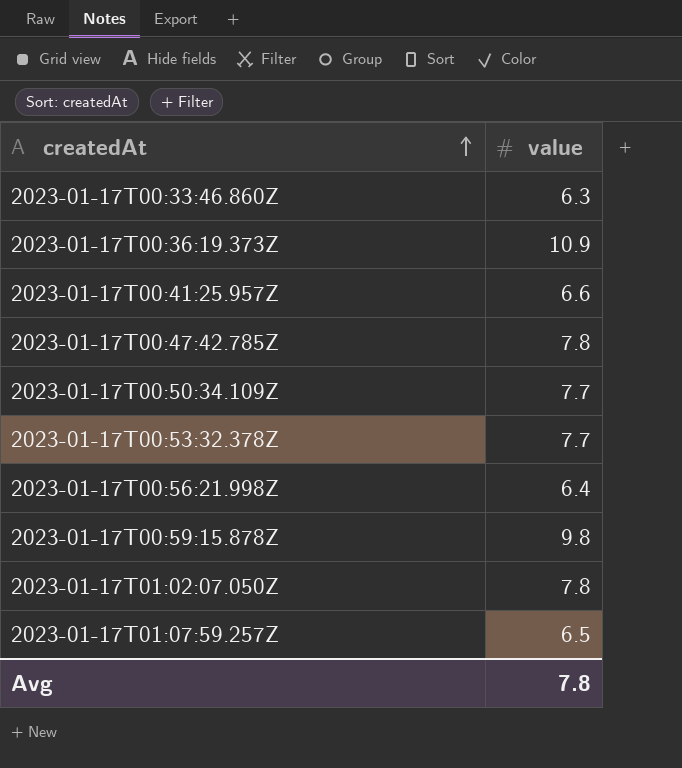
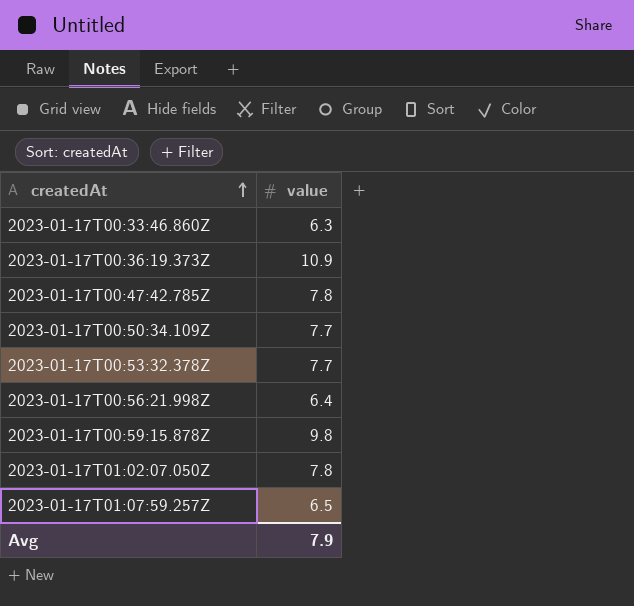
row 2023-01-17T00:41:25.957Z: 6.6 -> none
Avg | value: 7.8 -> 7.9

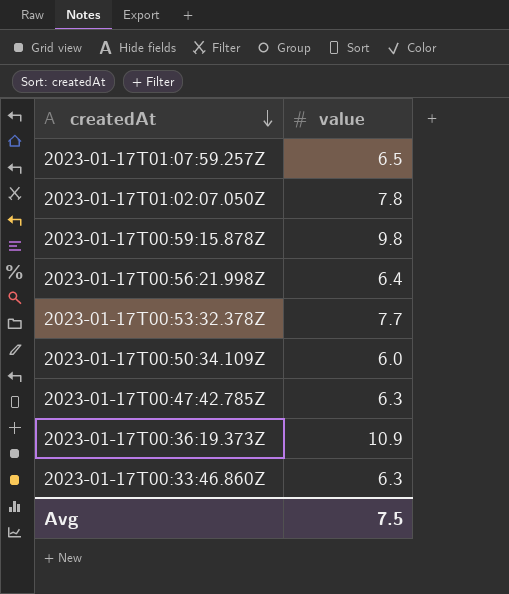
row order: createdAt ascending -> createdAt descending
2023-01-17T00:50:34.109Z | value: 7.7 -> 6.0
2023-01-17T00:47:42.785Z | value: 7.8 -> 6.3
Avg | value: 7.9 -> 7.5

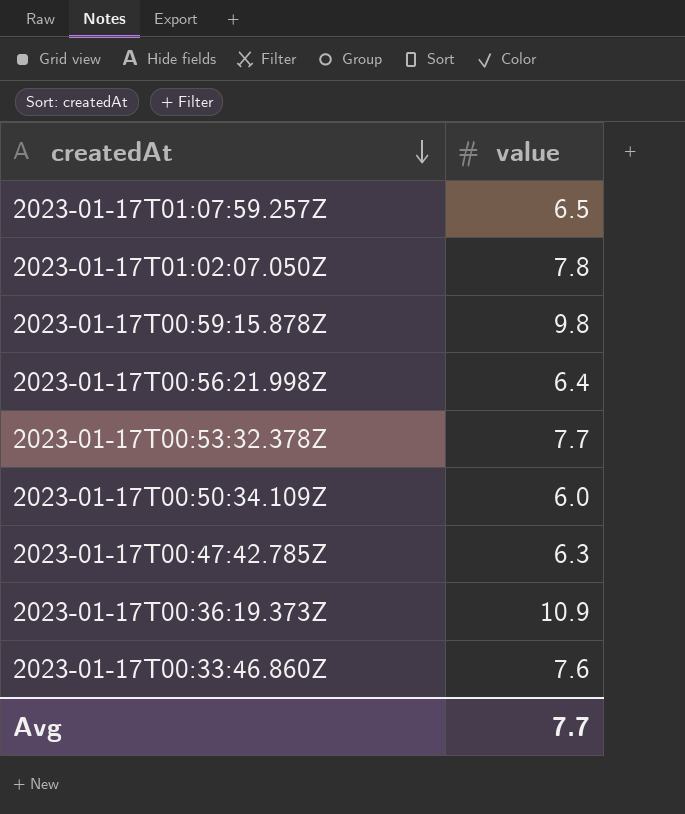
2023-01-17T00:33:46.860Z | value: 6.3 -> 7.6
Avg | value: 7.5 -> 7.7

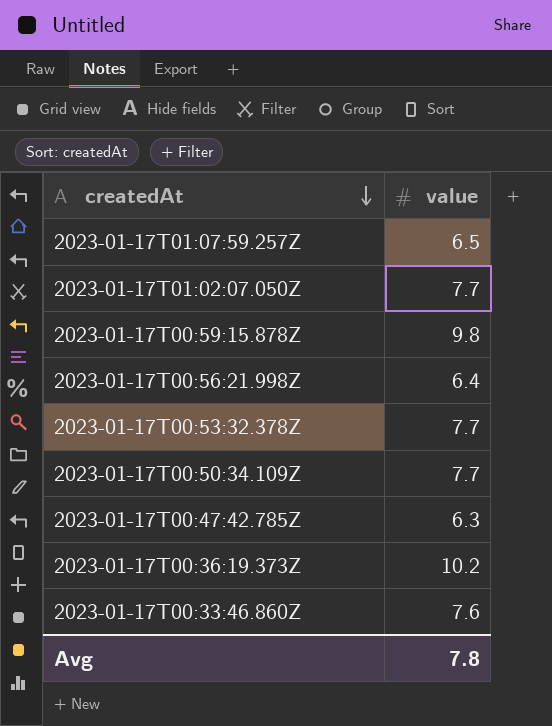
2023-01-17T01:02:07.050Z | value: 7.8 -> 7.7
2023-01-17T00:50:34.109Z | value: 6.0 -> 7.7
2023-01-17T00:36:19.373Z | value: 10.9 -> 10.2
Avg | value: 7.7 -> 7.8

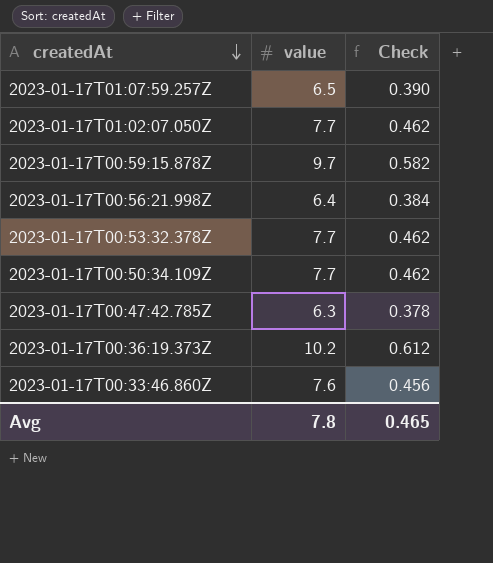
column Check | formula: none -> [value] * 0.06
2023-01-17T00:59:15.878Z | value: 9.8 -> 9.7

